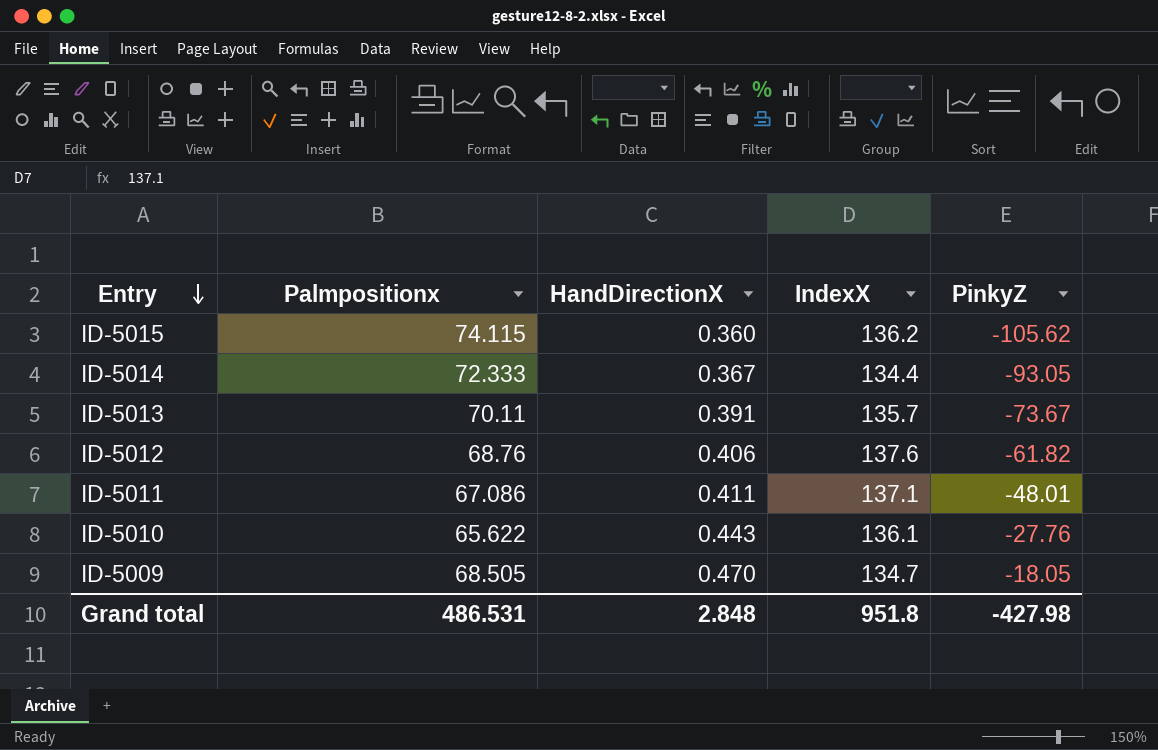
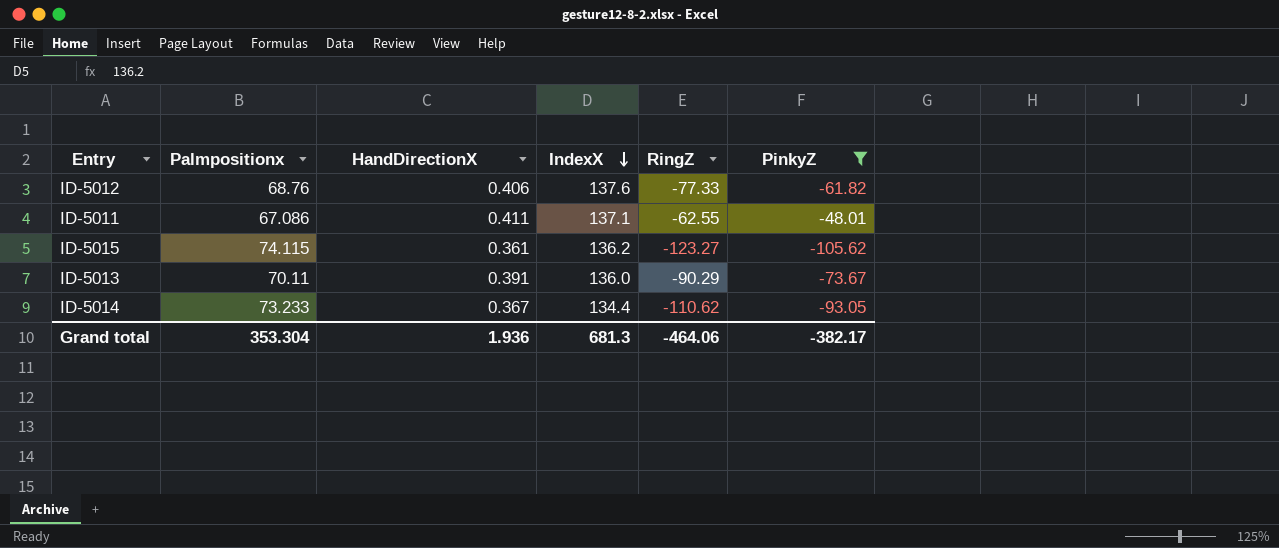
filter: none -> PinkyZ <= -48.01
row order: Entry descending -> IndexX descending
column RingZ | position: none -> 5
ID-5015 | HandDirectionX: 0.360 -> 0.361
ID-5013 | IndexX: 135.7 -> 136.0
ID-5014 | Palmpositionx: 72.333 -> 73.233
Grand total | Palmpositionx: 486.531 -> 353.304
Grand total | HandDirectionX: 2.848 -> 1.936
Grand total | IndexX: 951.8 -> 681.3
Grand total | PinkyZ: -427.98 -> -382.17

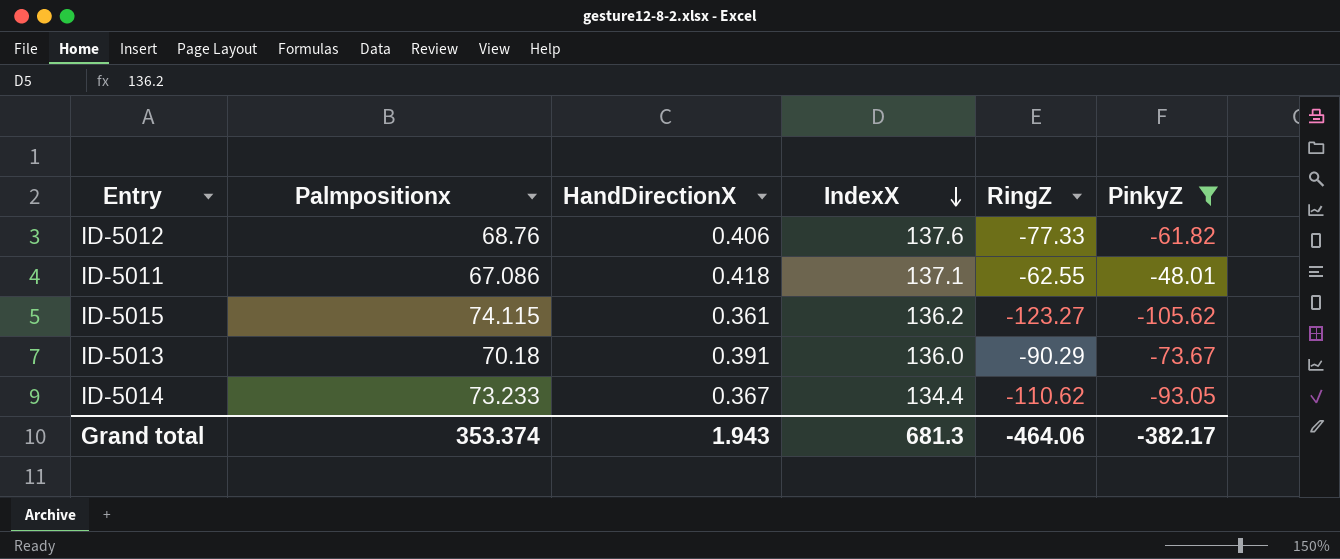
ID-5011 | HandDirectionX: 0.411 -> 0.418
ID-5013 | Palmpositionx: 70.11 -> 70.18
Grand total | Palmpositionx: 353.304 -> 353.374
Grand total | HandDirectionX: 1.936 -> 1.943

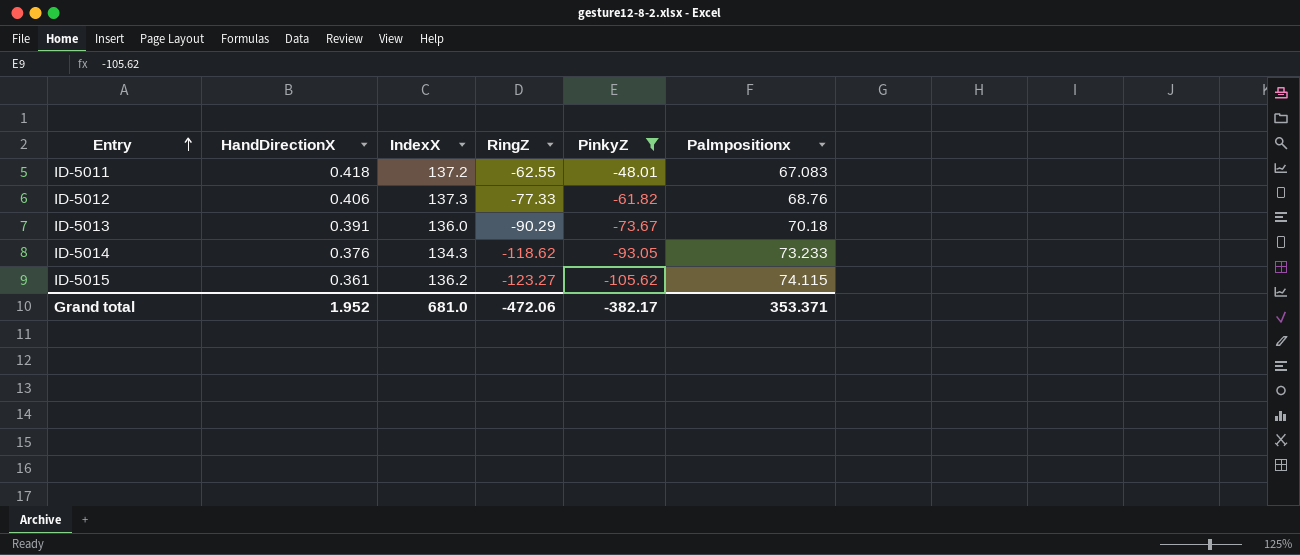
row order: IndexX descending -> Entry ascending
column Palmpositionx | position: 2 -> 6
ID-5011 | IndexX: 137.1 -> 137.2
ID-5011 | Palmpositionx: 67.086 -> 67.083
ID-5012 | IndexX: 137.6 -> 137.3
ID-5014 | HandDirectionX: 0.367 -> 0.376
ID-5014 | IndexX: 134.4 -> 134.3
ID-5014 | RingZ: -110.62 -> -118.62
Grand total | HandDirectionX: 1.943 -> 1.952
Grand total | IndexX: 681.3 -> 681.0
Grand total | RingZ: -464.06 -> -472.06
Grand total | Palmpositionx: 353.374 -> 353.371

